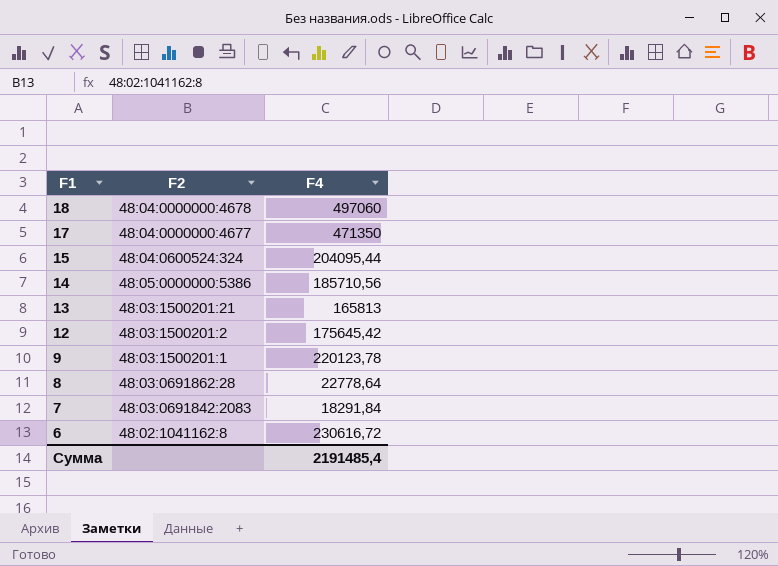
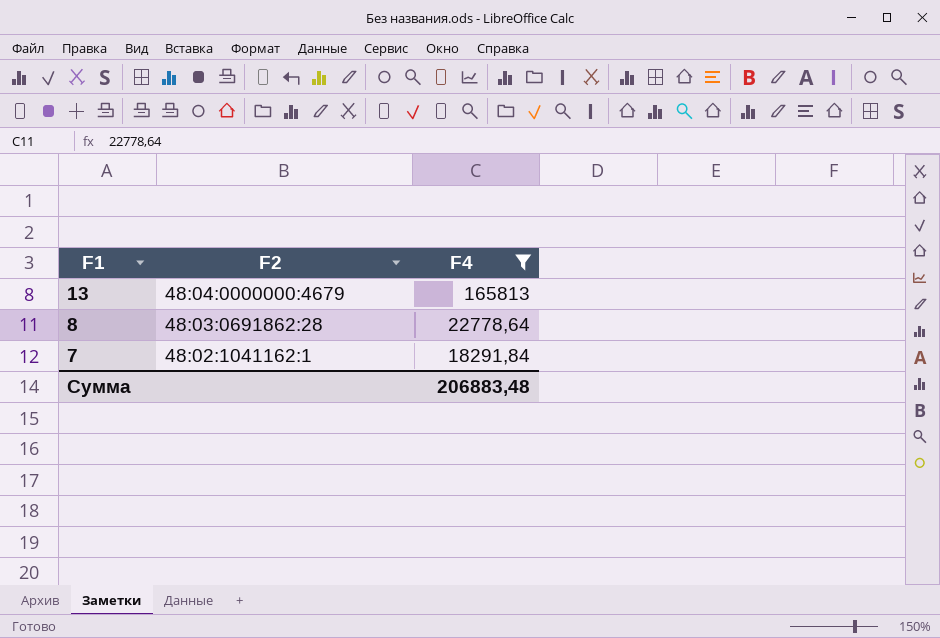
filter: none -> F4 <= 165813
13 | F2: 48:03:1500201:21 -> 48:04:0000000:4679
7 | F2: 48:03:0691842:2083 -> 48:02:1041162:1
Сумма | F4: 2191485,4 -> 206883,48

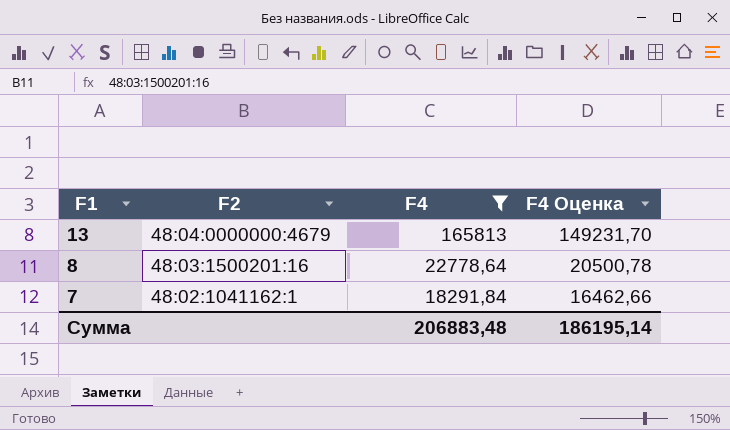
column F4 Оценка | formula: none -> [F4] * 0,9
8 | F2: 48:03:0691862:28 -> 48:03:1500201:16

